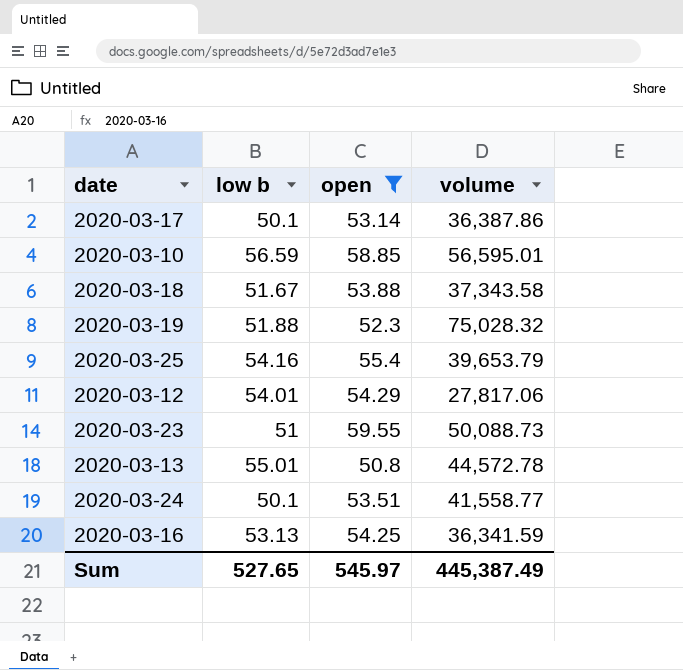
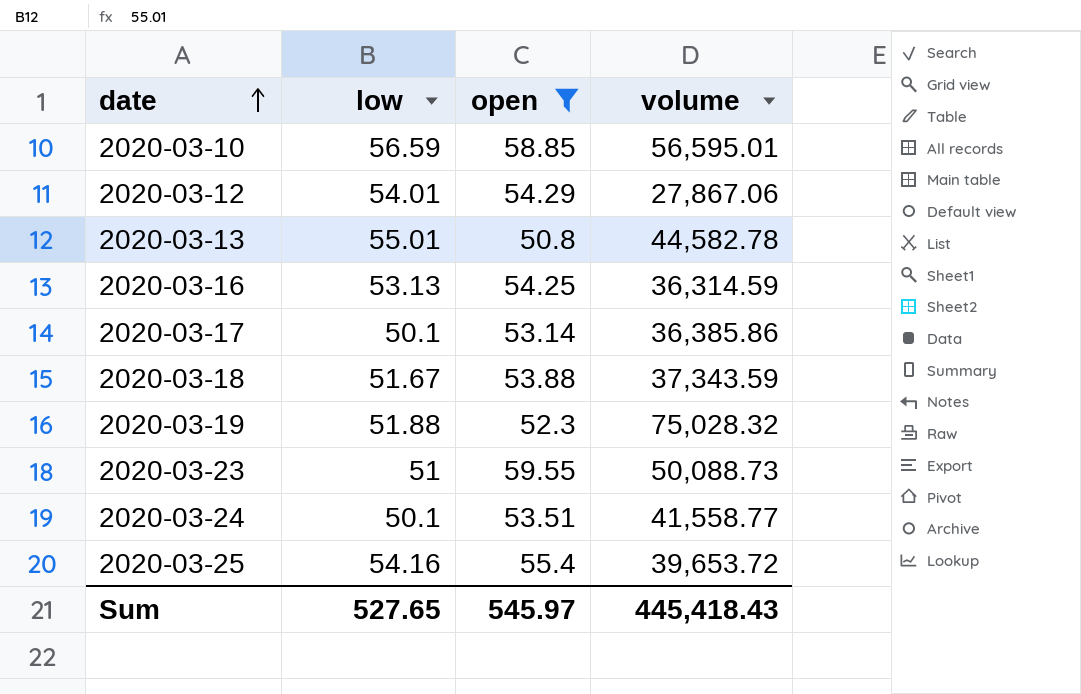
row order: none -> date ascending
column name: low b -> low
2020-03-12 | volume: 27,817.06 -> 27,867.06
2020-03-13 | volume: 44,572.78 -> 44,582.78
2020-03-16 | volume: 36,341.59 -> 36,314.59
2020-03-17 | volume: 36,387.86 -> 36,385.86
2020-03-18 | volume: 37,343.58 -> 37,343.59
2020-03-25 | volume: 39,653.79 -> 39,653.72
Sum | volume: 445,387.49 -> 445,418.43

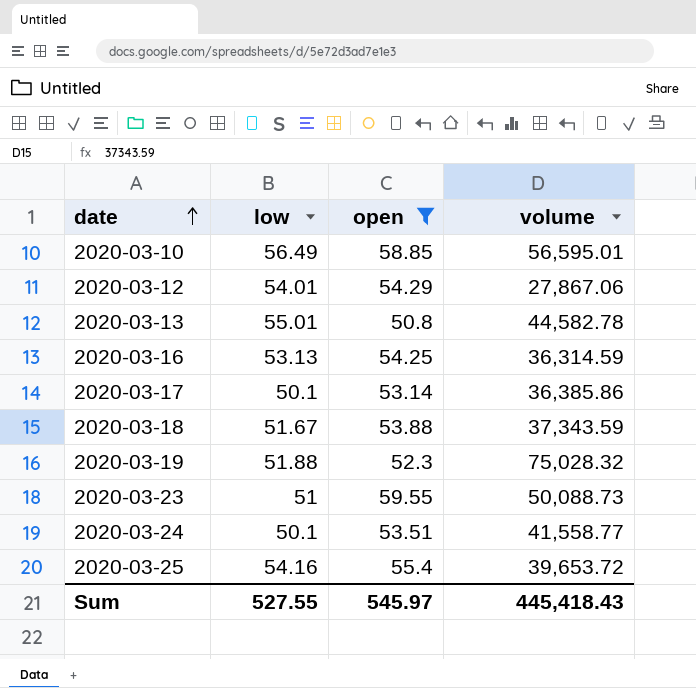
2020-03-10 | low: 56.59 -> 56.49
Sum | low: 527.65 -> 527.55

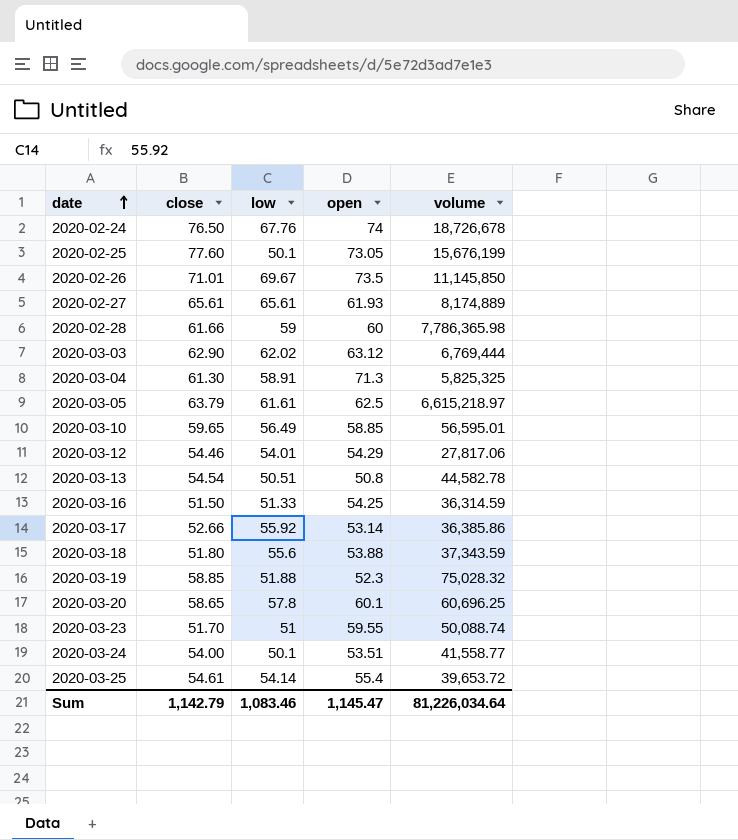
filter: open <= 59.55 -> none
column close | position: none -> 2
2020-03-12 | volume: 27,867.06 -> 27,817.06
2020-03-13 | low: 55.01 -> 50.51
2020-03-16 | low: 53.13 -> 51.33
2020-03-17 | low: 50.1 -> 55.92
2020-03-18 | low: 51.67 -> 55.6
2020-03-23 | volume: 50,088.73 -> 50,088.74
2020-03-25 | low: 54.16 -> 54.14
Sum | low: 527.55 -> 1,083.46
Sum | open: 545.97 -> 1,145.47
Sum | volume: 445,418.43 -> 81,226,034.64

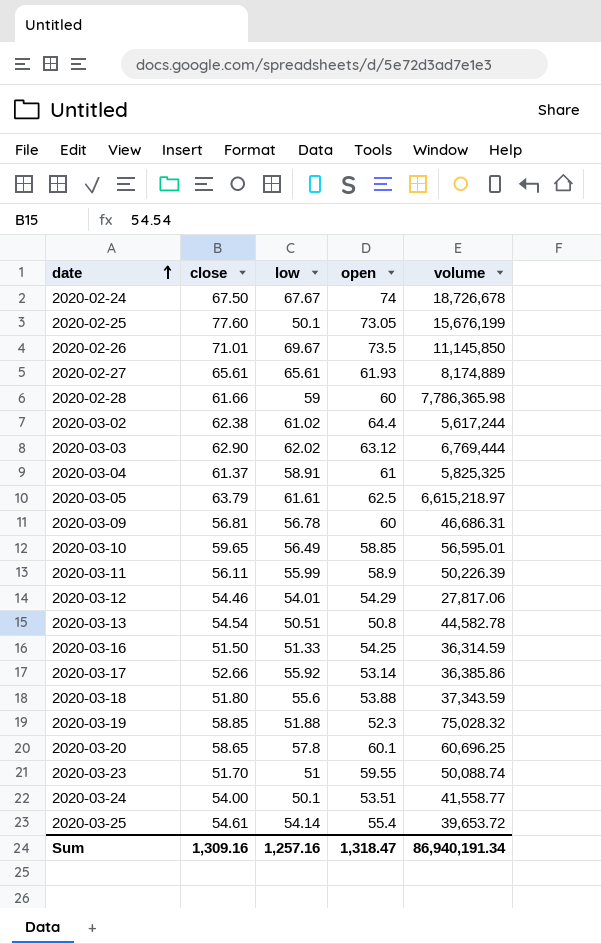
2020-02-24 | close: 76.50 -> 67.50
2020-02-24 | low: 67.76 -> 67.67
row 2020-03-02: none -> 62.38 | 61.02 | 64.4 | 5,617,244
2020-03-04 | close: 61.30 -> 61.37
2020-03-04 | open: 71.3 -> 61
row 2020-03-09: none -> 56.81 | 56.78 | 60 | 46,686.31
row 2020-03-11: none -> 56.11 | 55.99 | 58.9 | 50,226.39
Sum | close: 1,142.79 -> 1,309.16
Sum | low: 1,083.46 -> 1,257.16
Sum | open: 1,145.47 -> 1,318.47
Sum | volume: 81,226,034.64 -> 86,940,191.34

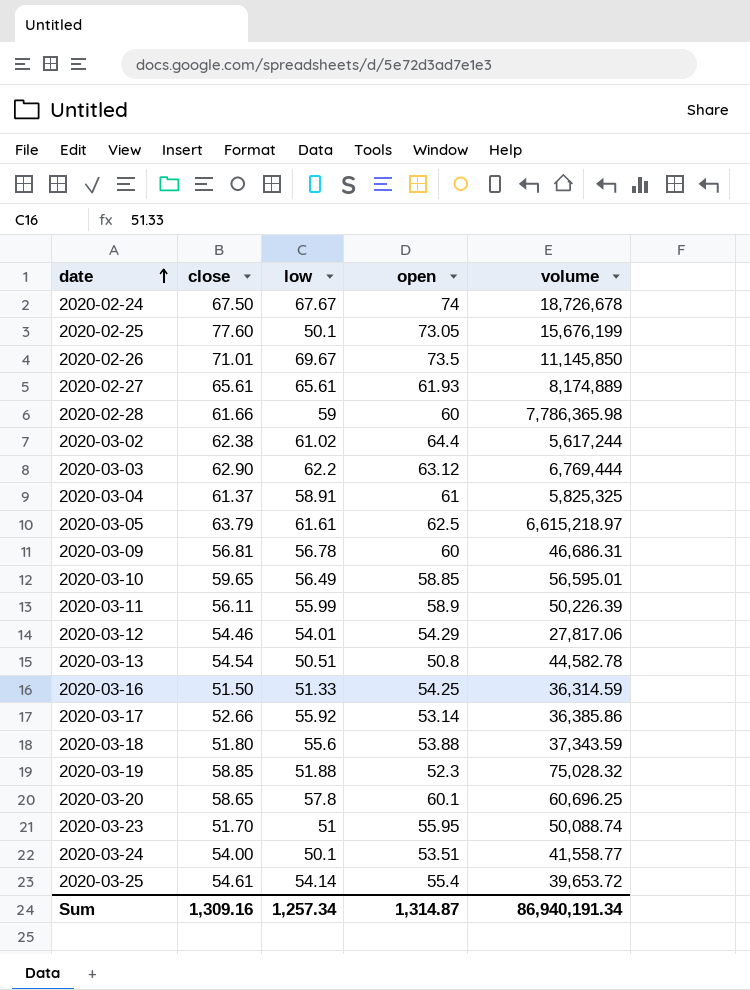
2020-03-03 | low: 62.02 -> 62.2
2020-03-23 | open: 59.55 -> 55.95
Sum | low: 1,257.16 -> 1,257.34
Sum | open: 1,318.47 -> 1,314.87

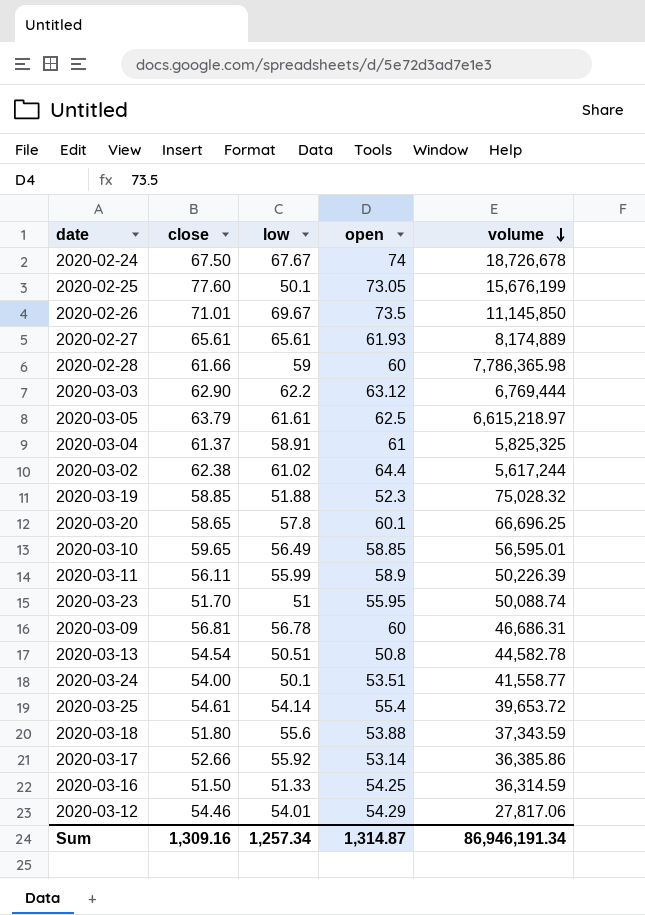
row order: date ascending -> volume descending
2020-03-20 | volume: 60,696.25 -> 66,696.25
Sum | volume: 86,940,191.34 -> 86,946,191.34

